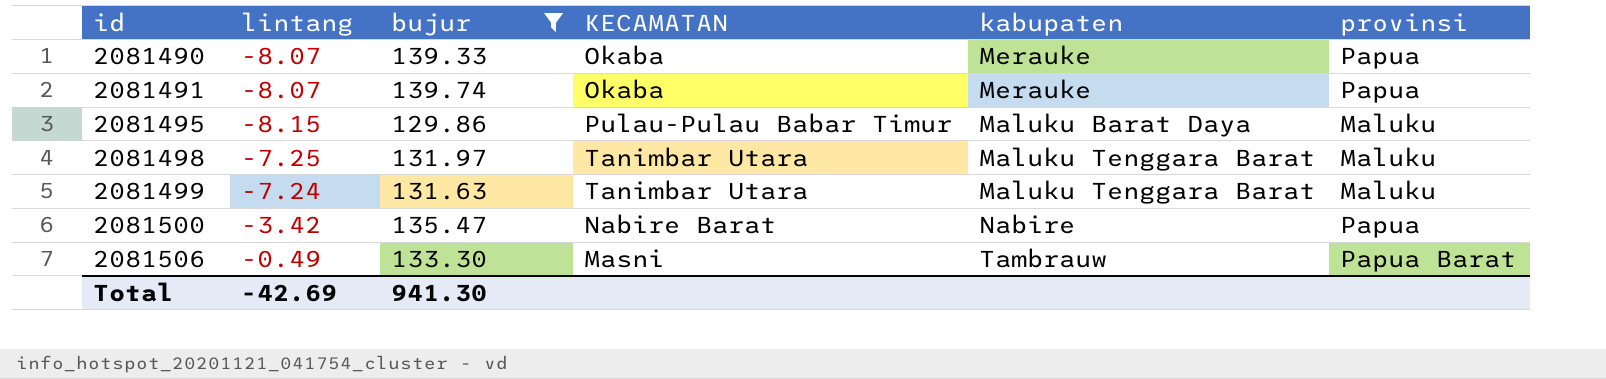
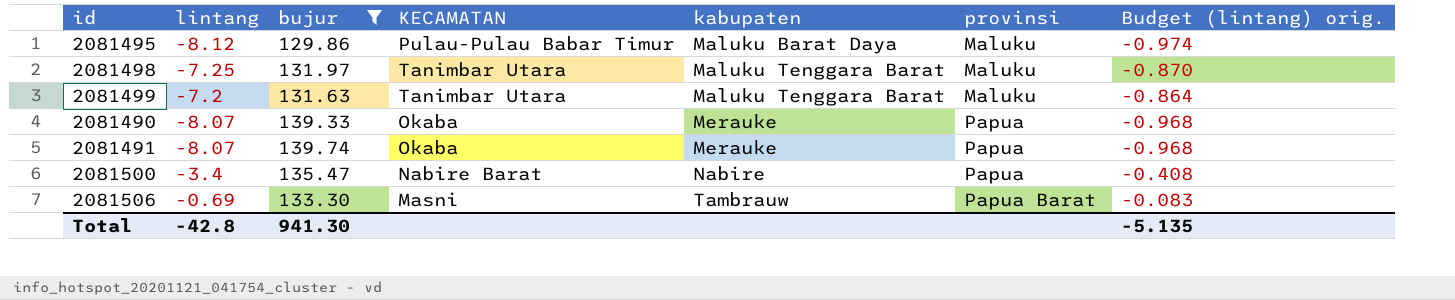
row order: id ascending -> kabupaten ascending
column Budget (lintang) orig. | formula: none -> [lintang] * 0.12
2081495 | lintang: -8.15 -> -8.12
2081499 | lintang: -7.24 -> -7.2
2081500 | lintang: -3.42 -> -3.4
2081506 | lintang: -0.49 -> -0.69
Total | lintang: -42.69 -> -42.8

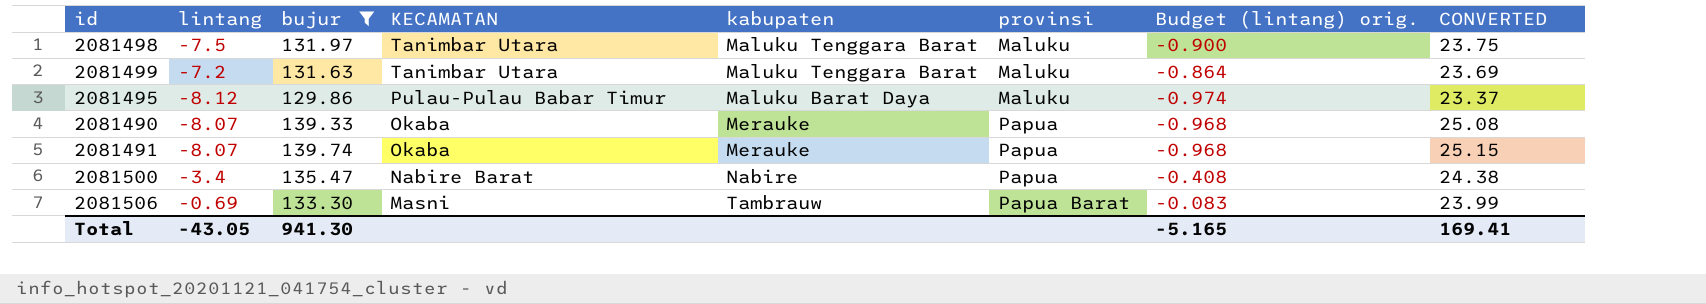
row order: kabupaten ascending -> KECAMATAN descending
column CONVERTED | formula: none -> [bujur] * 0.18
2081498 | lintang: -7.25 -> -7.5
2081498 | Budget (lintang) orig.: -0.870 -> -0.900
Total | lintang: -42.8 -> -43.05
Total | Budget (lintang) orig.: -5.135 -> -5.165

